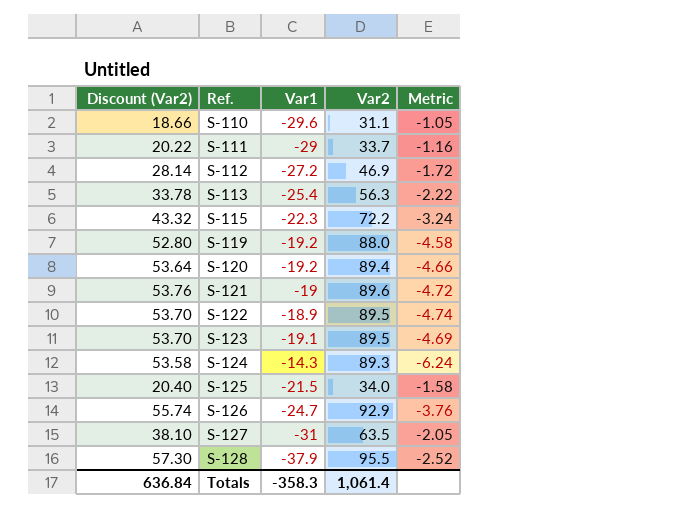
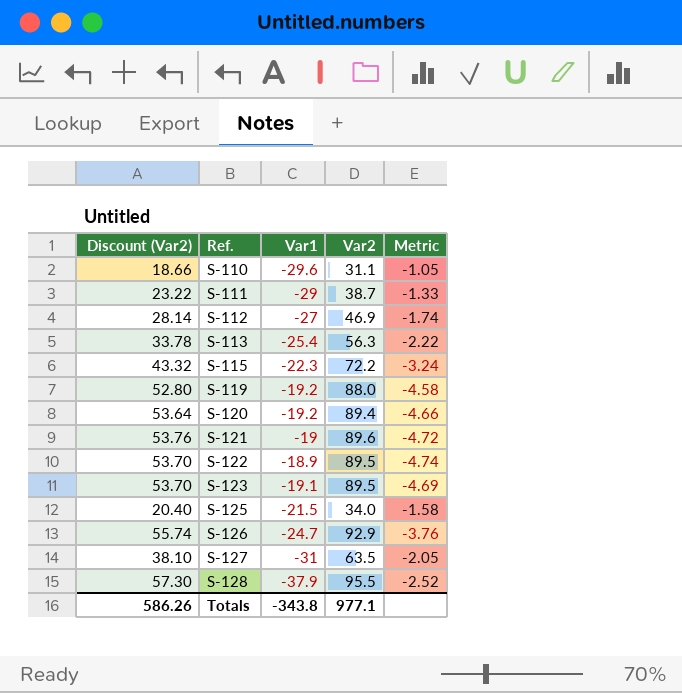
row S-124: 53.58 | -14.3 | 89.3 | -6.24 -> none
S-111 | Discount (Var2): 20.22 -> 23.22
S-111 | Var2: 33.7 -> 38.7
S-111 | Metric: -1.16 -> -1.33
S-112 | Var1: -27.2 -> -27
S-112 | Metric: -1.72 -> -1.74
Totals | Discount (Var2): 636.84 -> 586.26
Totals | Var1: -358.3 -> -343.8
Totals | Var2: 1,061.4 -> 977.1

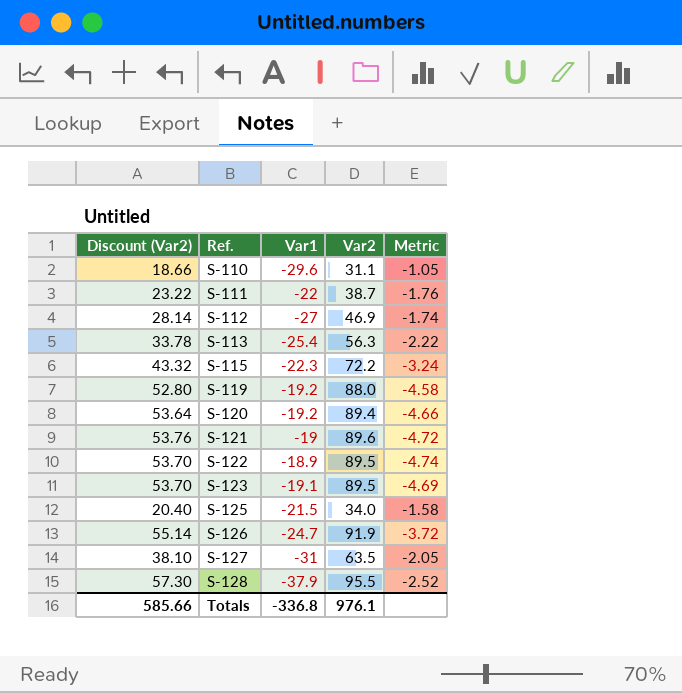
S-111 | Var1: -29 -> -22
S-111 | Metric: -1.33 -> -1.76
S-126 | Discount (Var2): 55.74 -> 55.14
S-126 | Var2: 92.9 -> 91.9
S-126 | Metric: -3.76 -> -3.72
Totals | Discount (Var2): 586.26 -> 585.66
Totals | Var1: -343.8 -> -336.8
Totals | Var2: 977.1 -> 976.1

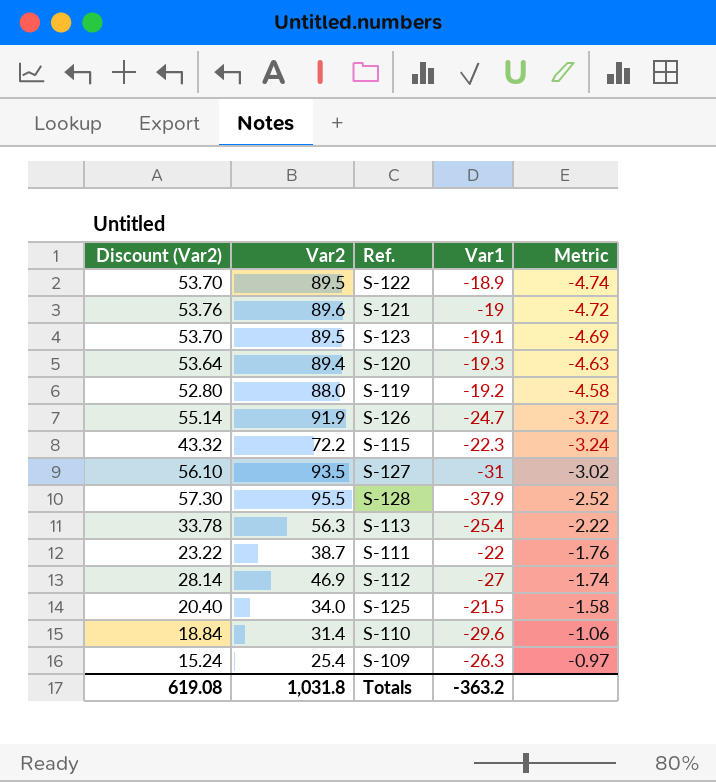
row order: Ref. ascending -> Metric ascending
column Var2 | position: 4 -> 2
S-120 | Var1: -19.2 -> -19.3
S-120 | Metric: -4.66 -> -4.63
S-127 | Discount (Var2): 38.10 -> 56.10
S-127 | Var2: 63.5 -> 93.5
S-127 | Metric: -2.05 -> -3.02
S-110 | Discount (Var2): 18.66 -> 18.84
S-110 | Var2: 31.1 -> 31.4
S-110 | Metric: -1.05 -> -1.06
row S-109: none -> 15.24 | 25.4 | -26.3 | -0.97
Totals | Discount (Var2): 585.66 -> 619.08
Totals | Var2: 976.1 -> 1,031.8
Totals | Var1: -336.8 -> -363.2

